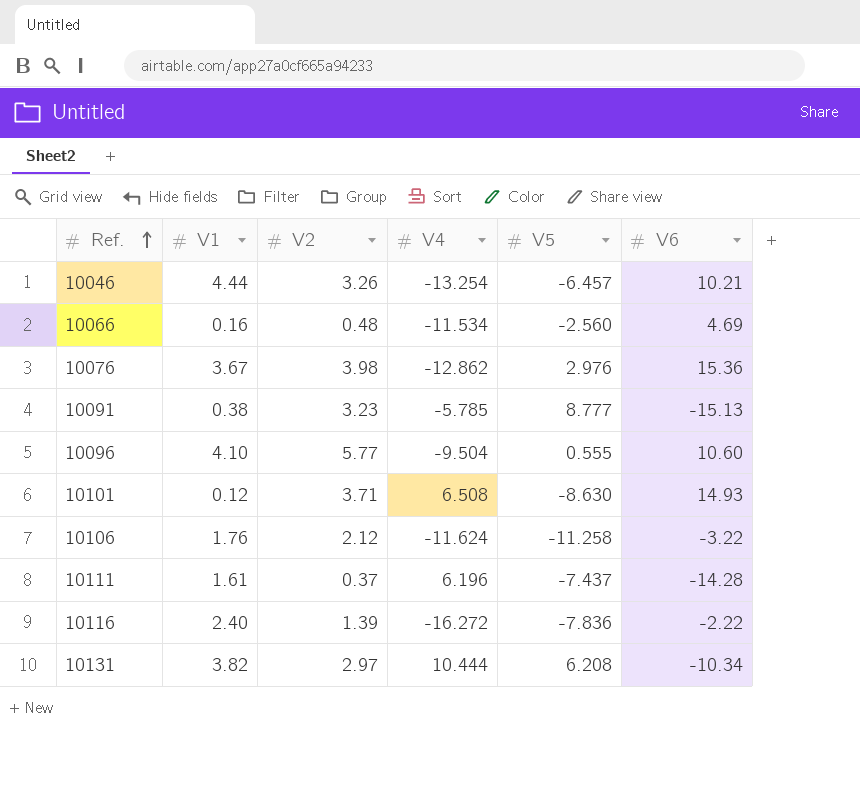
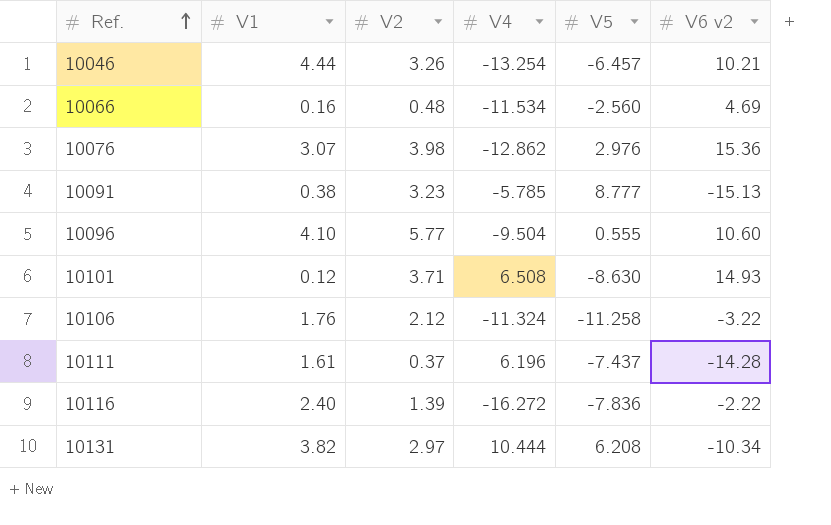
column name: V6 -> V6 v2
10076 | V1: 3.67 -> 3.07
10106 | V4: -11.624 -> -11.324

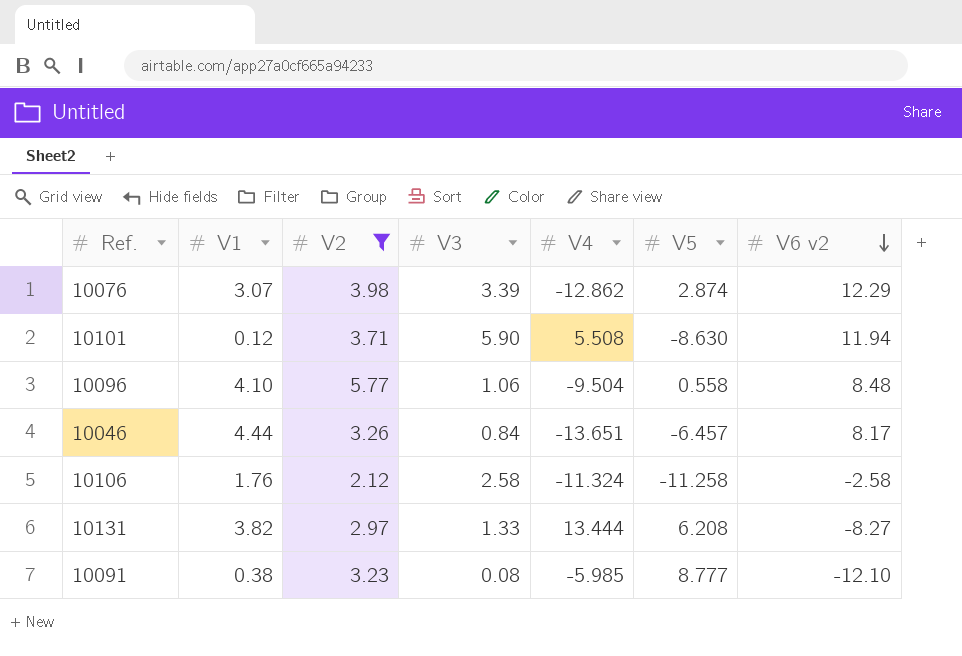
filter: none -> V2 >= 2.12
row order: Ref. ascending -> V6 v2 descending
column V3 | position: none -> 4
10076 | V5: 2.976 -> 2.874
10076 | V6 v2: 15.36 -> 12.29
10101 | V4: 6.508 -> 5.508
10101 | V6 v2: 14.93 -> 11.94
10096 | V5: 0.555 -> 0.558
10096 | V6 v2: 10.60 -> 8.48
10046 | V4: -13.254 -> -13.651
10046 | V6 v2: 10.21 -> 8.17
10106 | V6 v2: -3.22 -> -2.58
10131 | V4: 10.444 -> 13.444
10131 | V6 v2: -10.34 -> -8.27
10091 | V4: -5.785 -> -5.985
10091 | V6 v2: -15.13 -> -12.10

